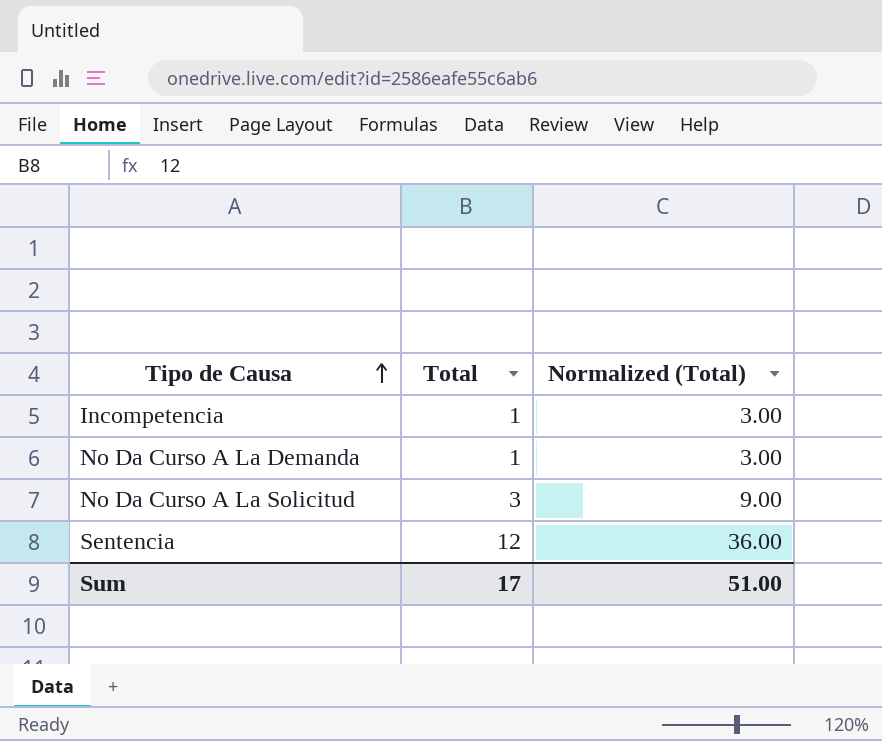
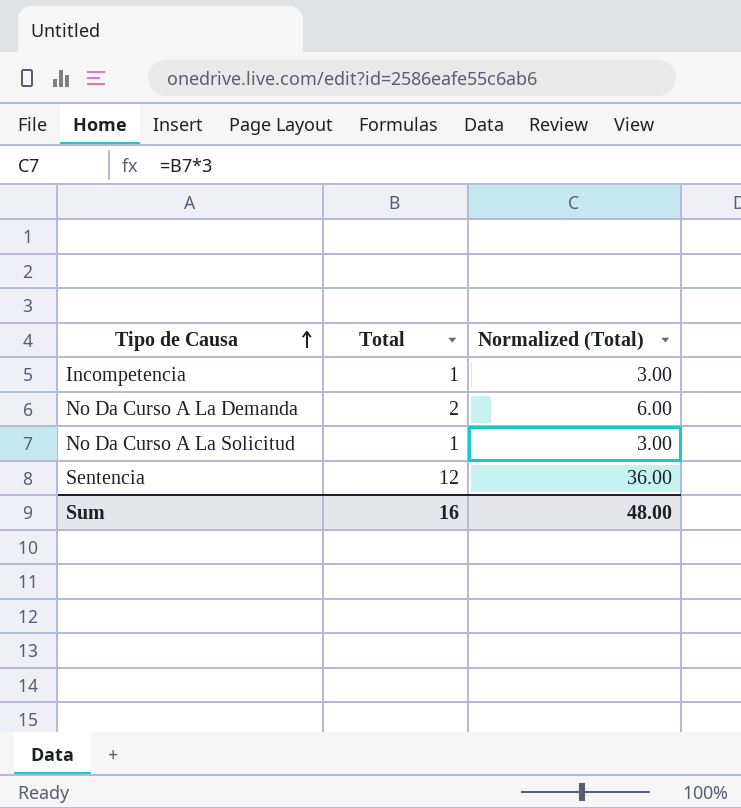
No Da Curso A La Demanda | Total: 1 -> 2
No Da Curso A La Demanda | Normalized (Total): 3.00 -> 6.00
No Da Curso A La Solicitud | Total: 3 -> 1
No Da Curso A La Solicitud | Normalized (Total): 9.00 -> 3.00
Sum | Total: 17 -> 16
Sum | Normalized (Total): 51.00 -> 48.00

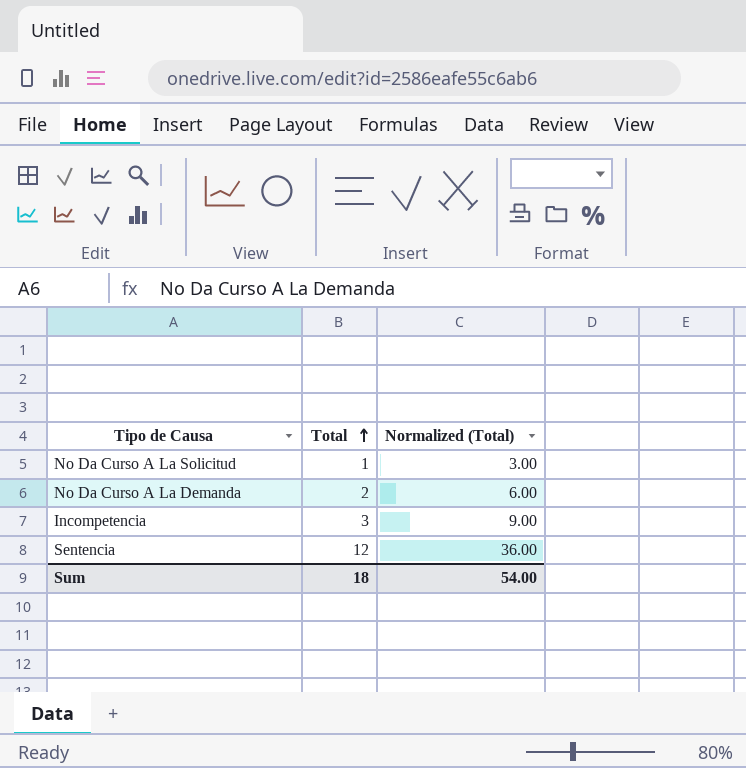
row order: Tipo de Causa ascending -> Total ascending
Incompetencia | Total: 1 -> 3
Incompetencia | Normalized (Total): 3.00 -> 9.00
Sum | Total: 16 -> 18
Sum | Normalized (Total): 48.00 -> 54.00

